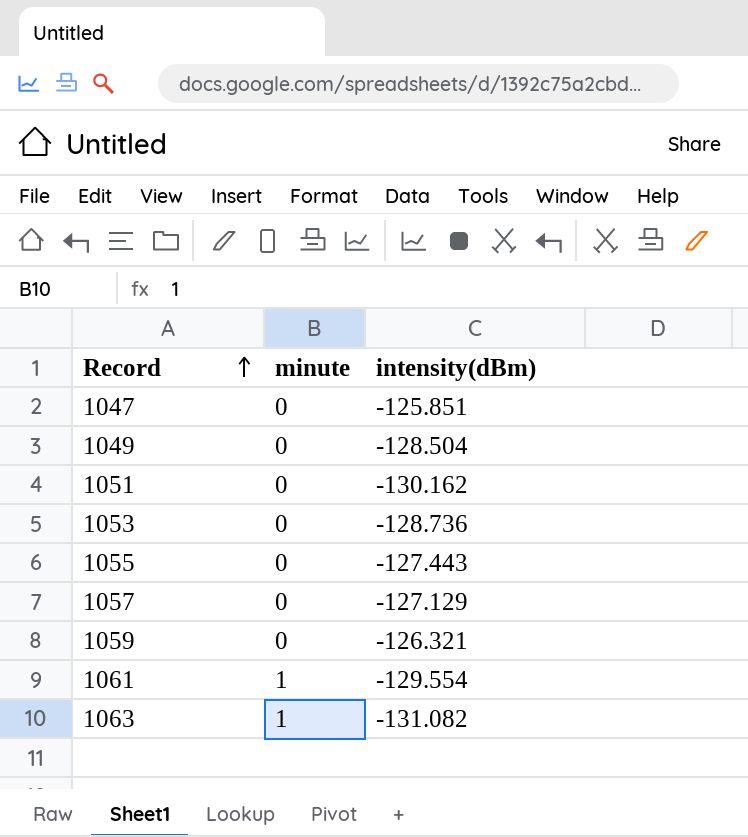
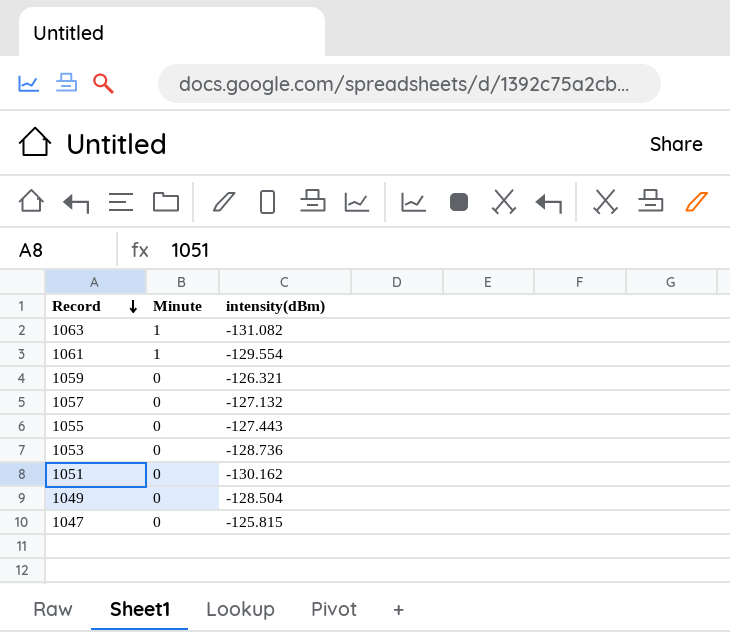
row order: Record ascending -> Record descending
column name: minute -> Minute
1057 | intensity(dBm): -127.129 -> -127.132
1047 | intensity(dBm): -125.851 -> -125.815

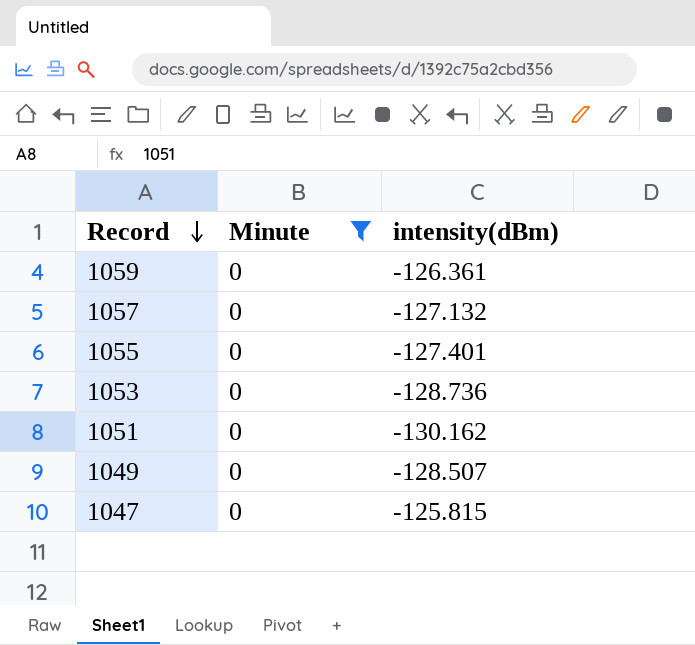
filter: none -> Minute = 0
1059 | intensity(dBm): -126.321 -> -126.361
1055 | intensity(dBm): -127.443 -> -127.401
1049 | intensity(dBm): -128.504 -> -128.507

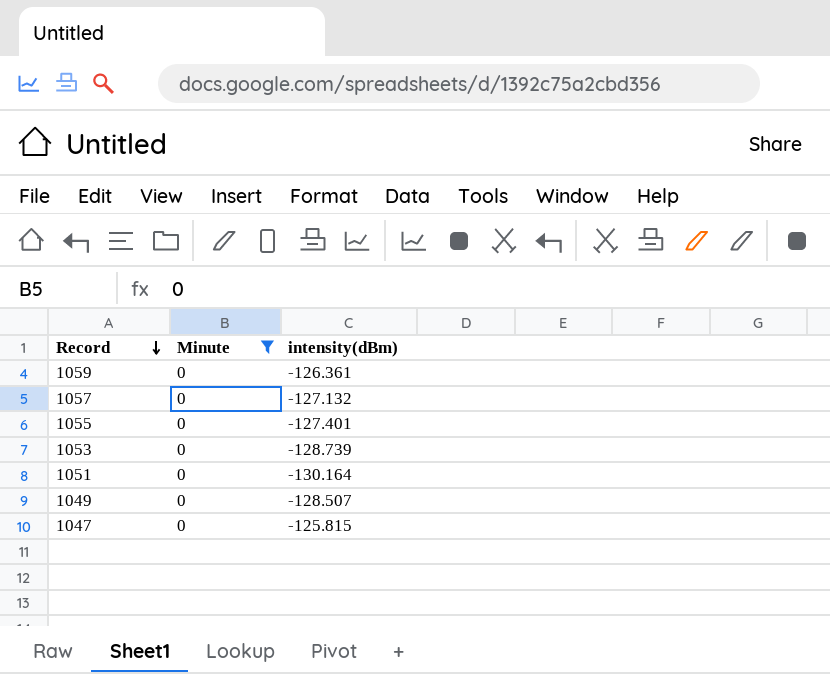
1053 | intensity(dBm): -128.736 -> -128.739
1051 | intensity(dBm): -130.162 -> -130.164

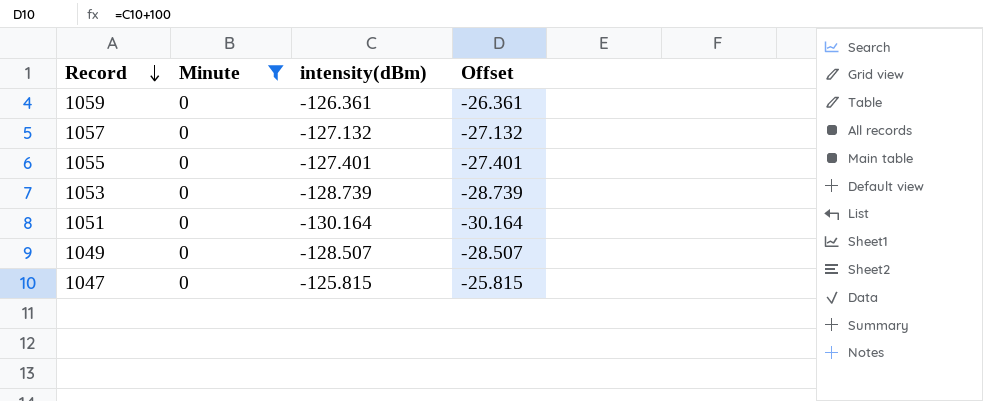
column Offset | formula: none -> [intensity(dBm)] + 100

